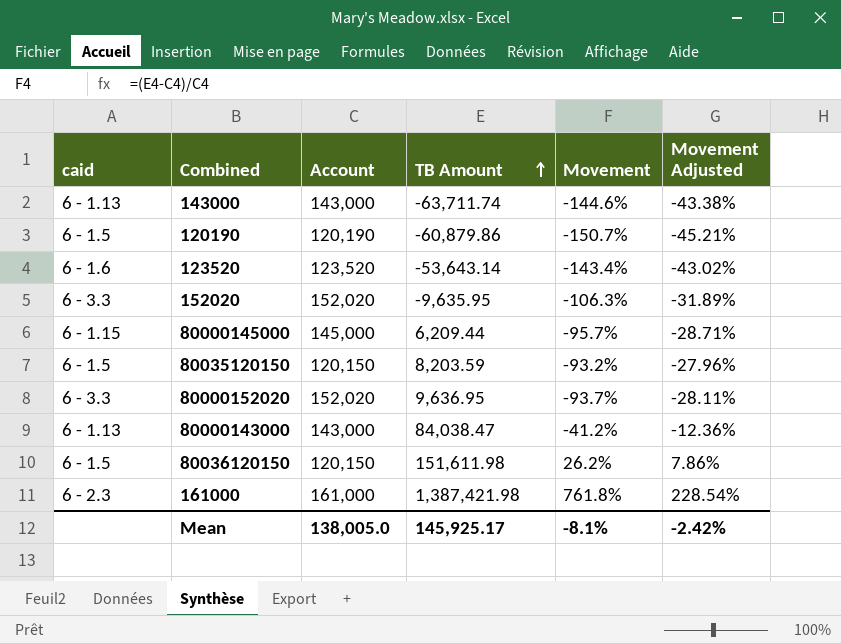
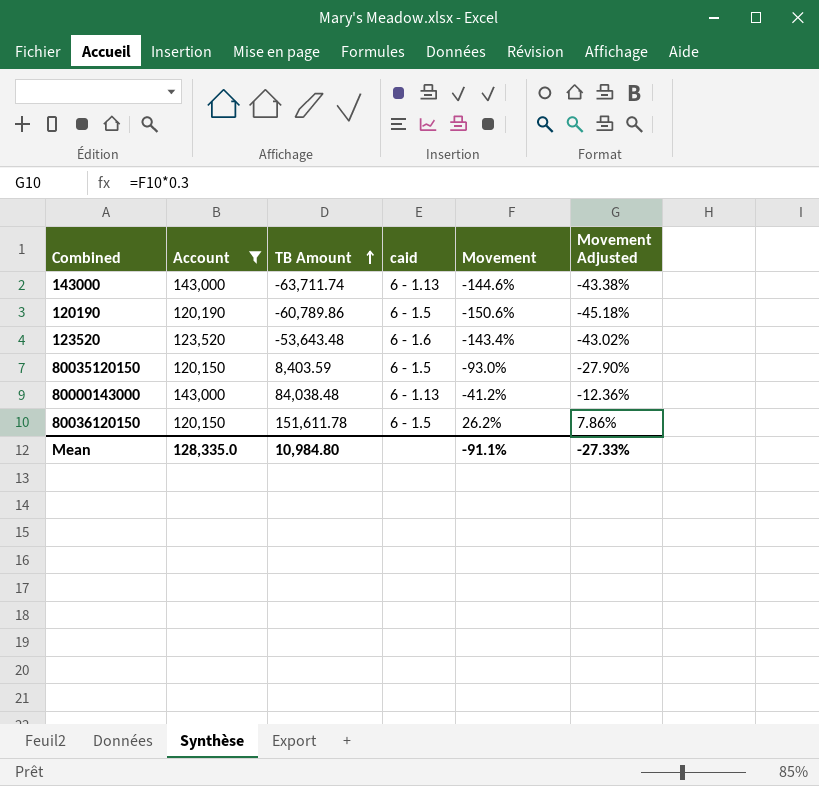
filter: none -> Account <= 143,000
column caid | position: 1 -> 4
120190 | TB Amount: -60,879.86 -> -60,789.86
120190 | Movement: -150.7% -> -150.6%
120190 | Movement Adjusted: -45.21% -> -45.18%
123520 | TB Amount: -53,643.14 -> -53,643.48
80035120150 | TB Amount: 8,203.59 -> 8,403.59
80035120150 | Movement: -93.2% -> -93.0%
80035120150 | Movement Adjusted: -27.96% -> -27.90%
80000143000 | TB Amount: 84,038.47 -> 84,038.48
80036120150 | TB Amount: 151,611.98 -> 151,611.78
Mean | Account: 138,005.0 -> 128,335.0
Mean | TB Amount: 145,925.17 -> 10,984.80
Mean | Movement: -8.1% -> -91.1%
Mean | Movement Adjusted: -2.42% -> -27.33%

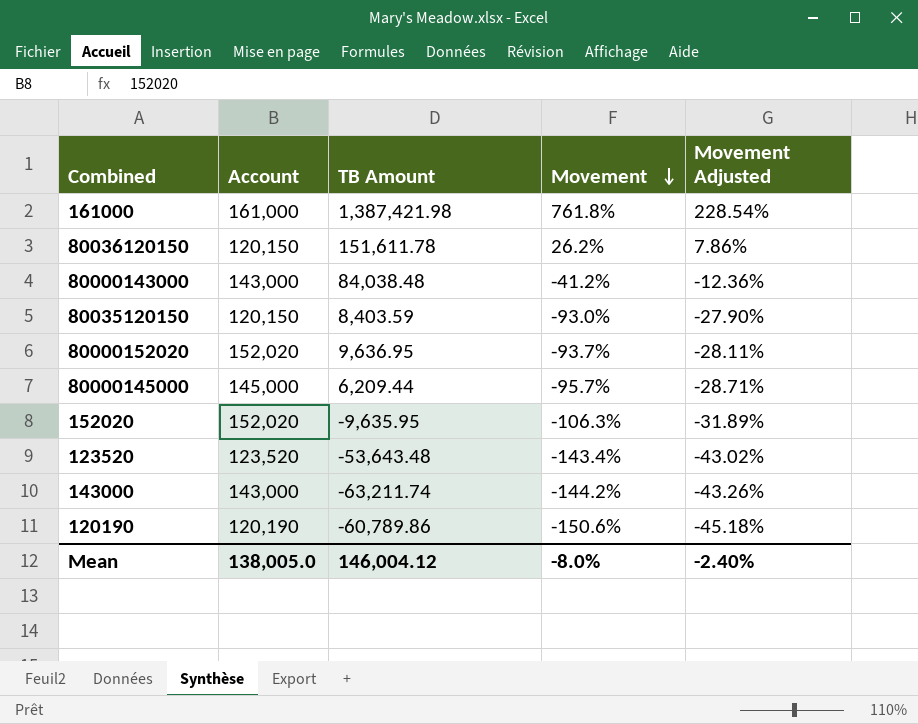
filter: Account <= 143,000 -> none
row order: TB Amount ascending -> Movement descending
column caid | position: 4 -> none
143000 | TB Amount: -63,711.74 -> -63,211.74
143000 | Movement: -144.6% -> -144.2%
143000 | Movement Adjusted: -43.38% -> -43.26%
Mean | Account: 128,335.0 -> 138,005.0
Mean | TB Amount: 10,984.80 -> 146,004.12
Mean | Movement: -91.1% -> -8.0%
Mean | Movement Adjusted: -27.33% -> -2.40%

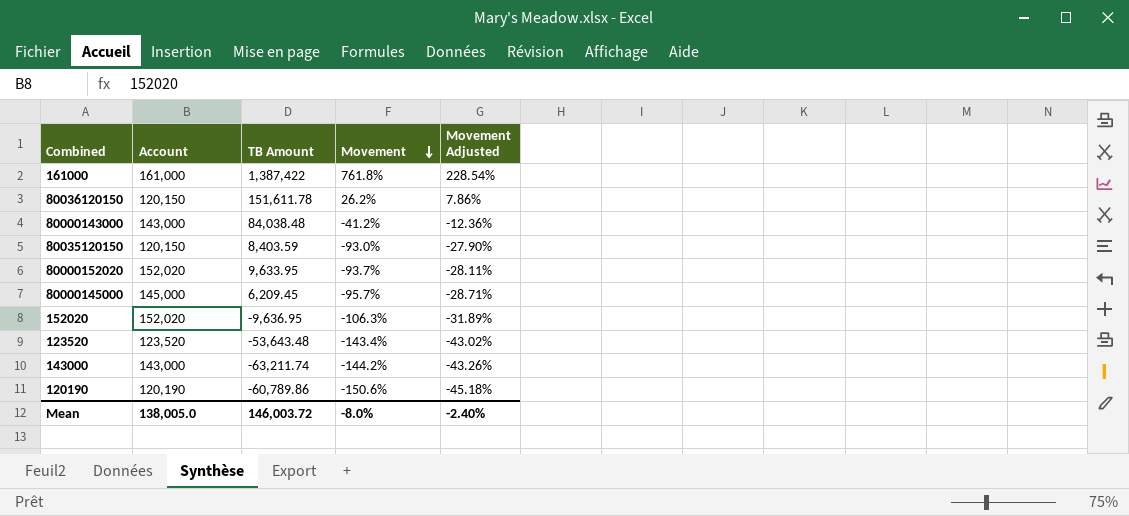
161000 | TB Amount: 1,387,421.98 -> 1,387,422
80000152020 | TB Amount: 9,636.95 -> 9,633.95
80000145000 | TB Amount: 6,209.44 -> 6,209.45
152020 | TB Amount: -9,635.95 -> -9,636.95
Mean | TB Amount: 146,004.12 -> 146,003.72

